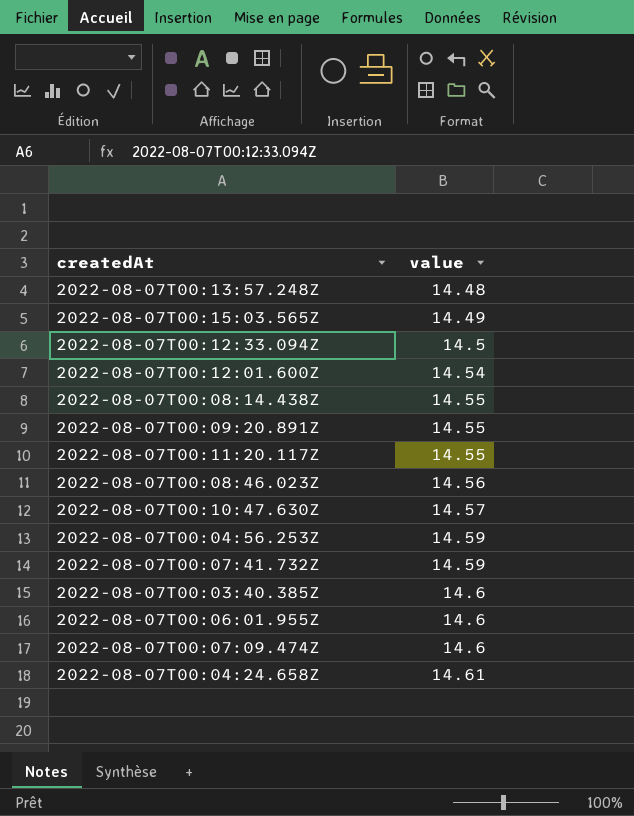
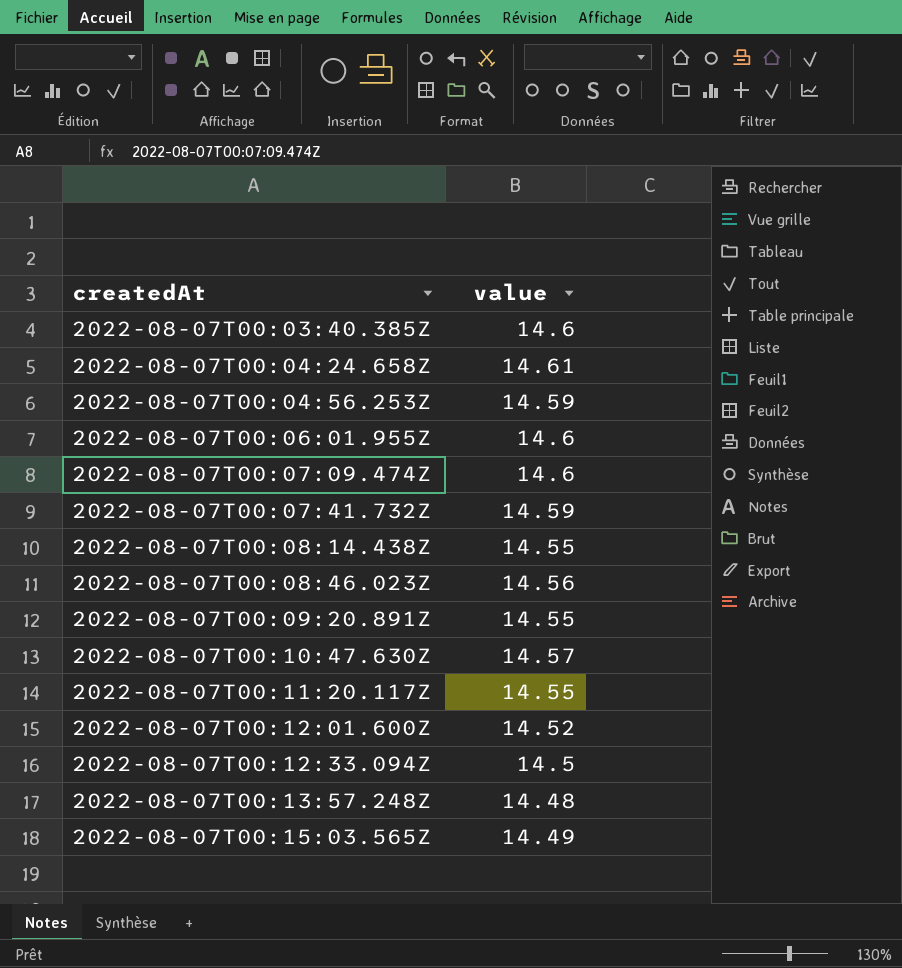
row order: value ascending -> createdAt ascending
2022-08-07T00:12:01.600Z | value: 14.54 -> 14.52

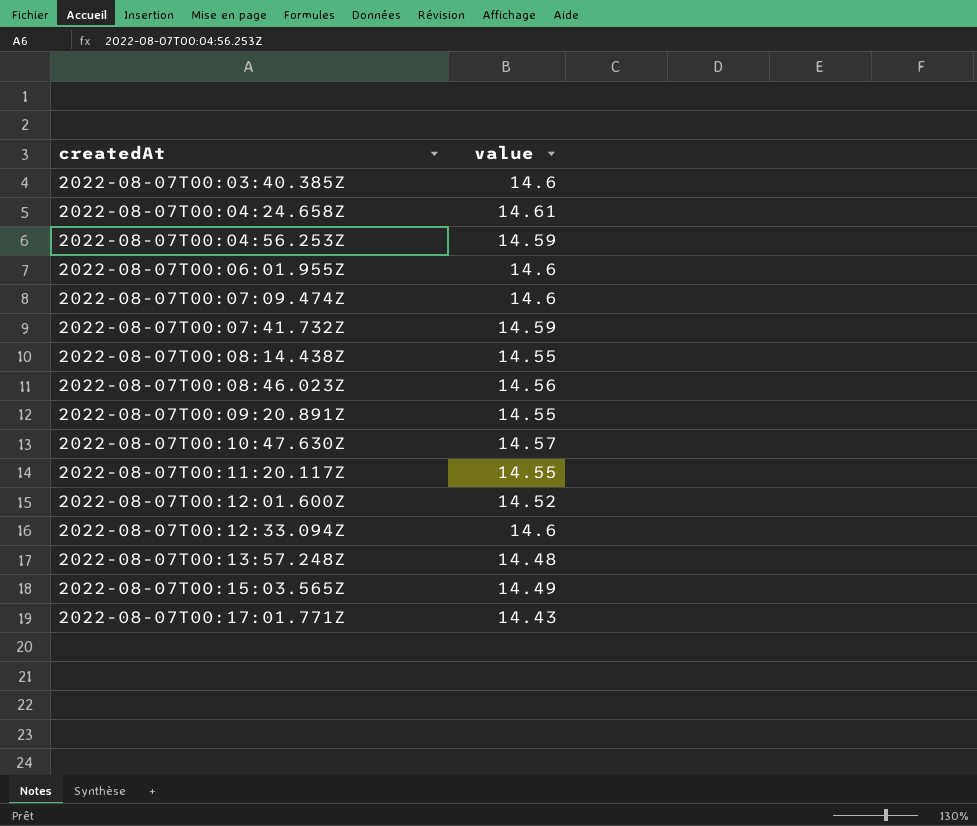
2022-08-07T00:12:33.094Z | value: 14.5 -> 14.6
row 2022-08-07T00:17:01.771Z: none -> 14.43

